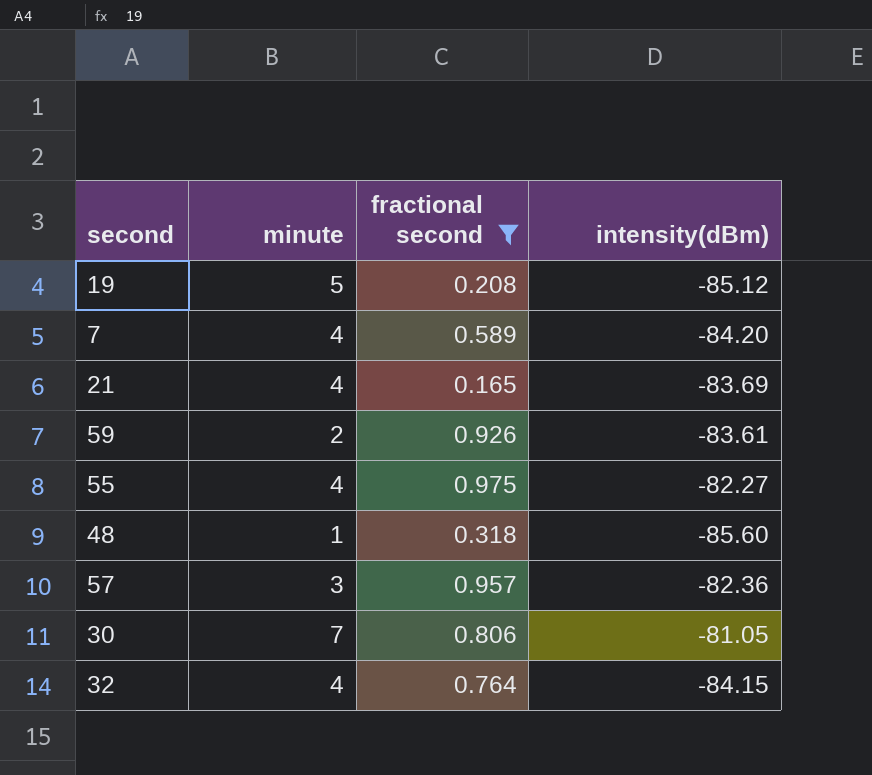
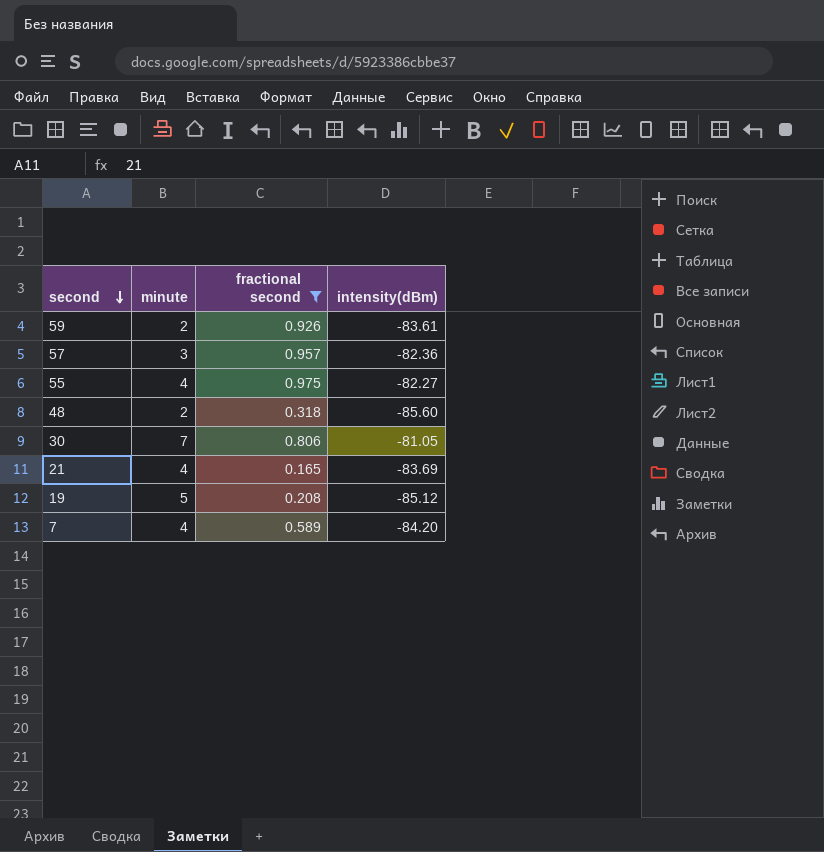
row order: none -> second descending
row 32: 4 | 0.764 | -84.15 -> none
48 | minute: 1 -> 2

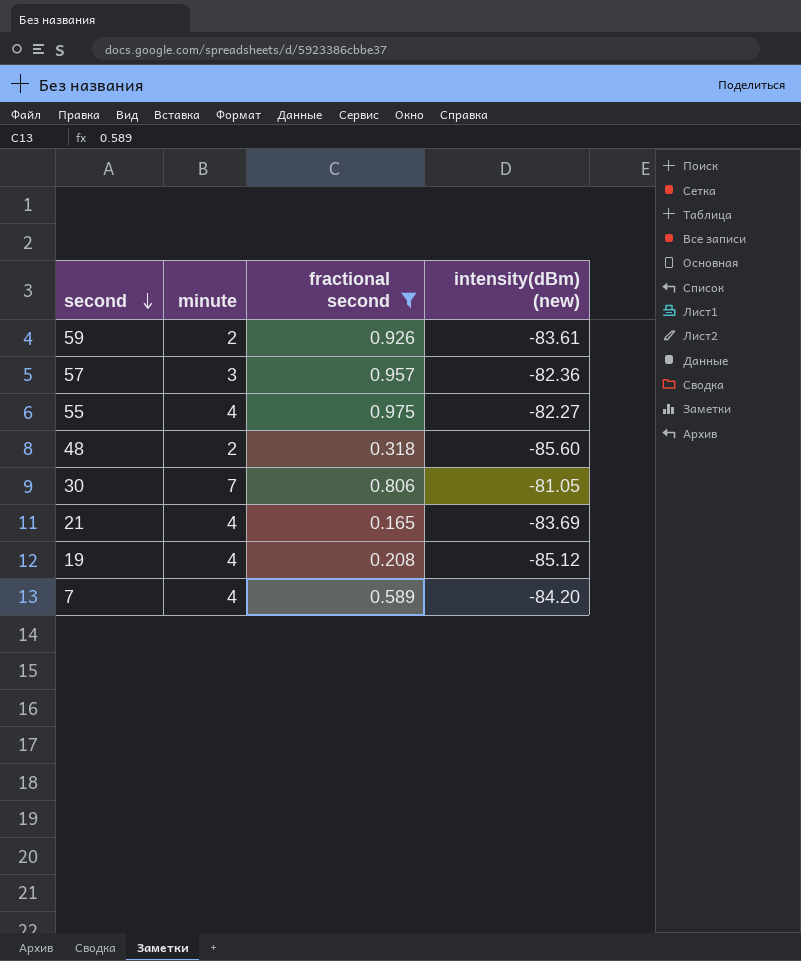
column name: intensity(dBm) -> intensity(dBm) (new)
19 | minute: 5 -> 4

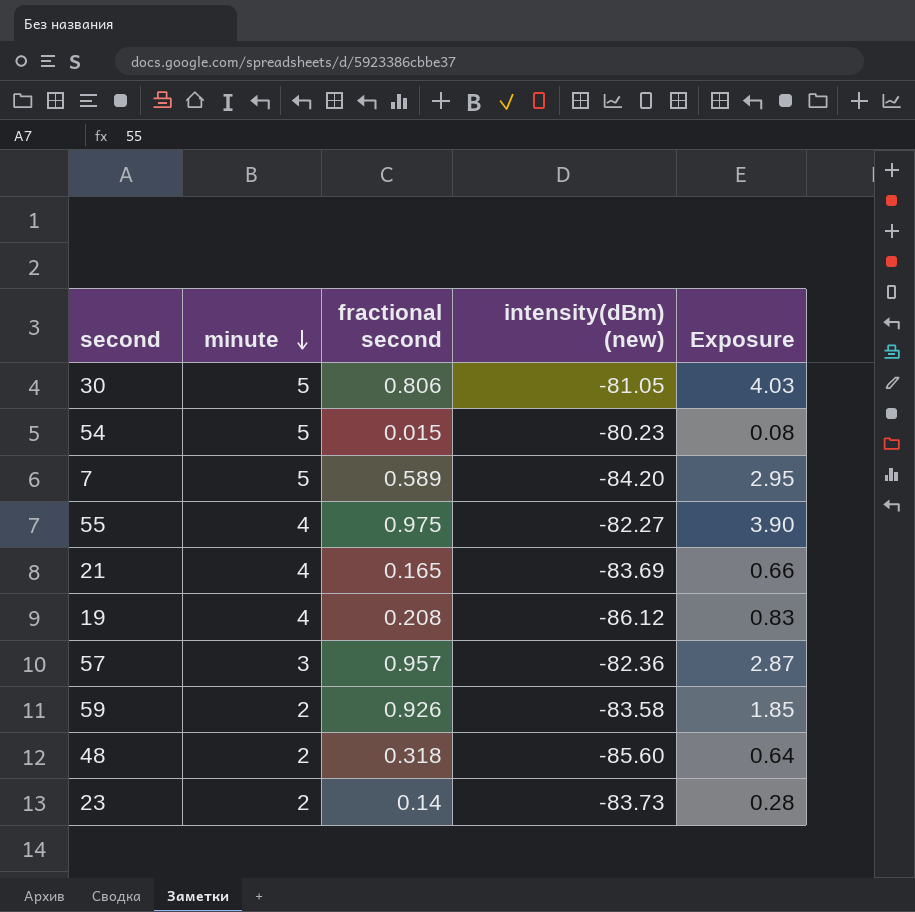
filter: fractional second >= 0.165 -> none
row order: second descending -> minute descending
column Exposure | formula: none -> [minute] * [fractional second]
30 | minute: 7 -> 5
7 | minute: 4 -> 5
19 | intensity(dBm) (new): -85.12 -> -86.12
59 | intensity(dBm) (new): -83.61 -> -83.58

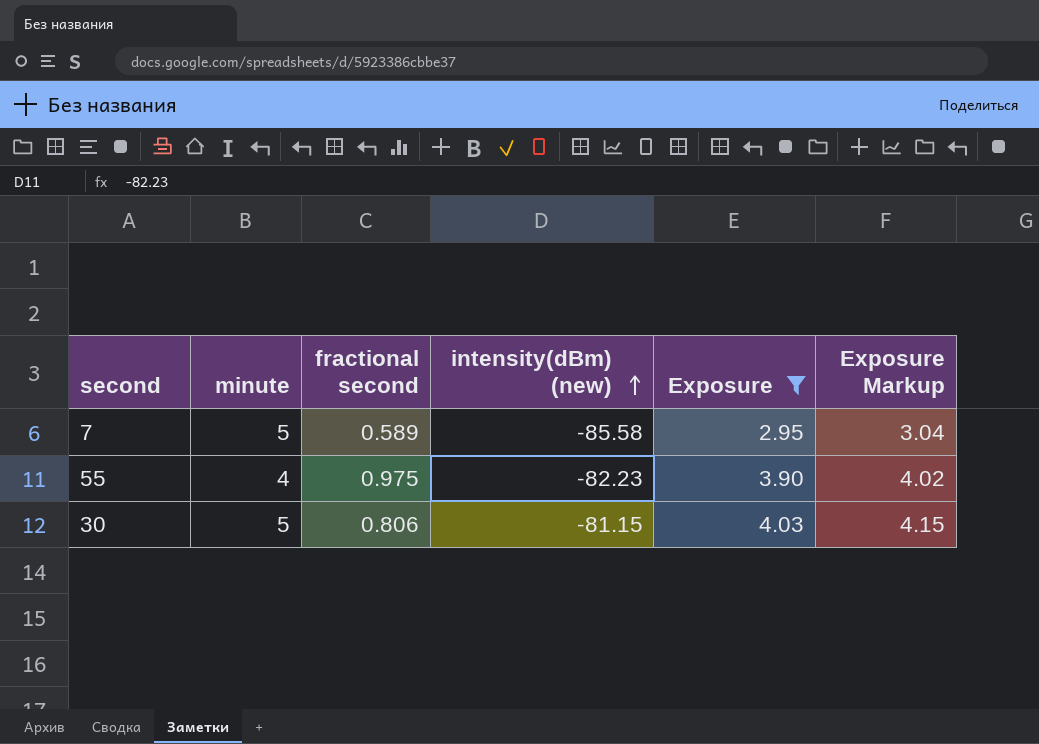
filter: none -> Exposure >= 2.95
row order: minute descending -> intensity(dBm) (new) ascending
column Exposure Markup | formula: none -> [Exposure] * 1.03
7 | intensity(dBm) (new): -84.20 -> -85.58
55 | intensity(dBm) (new): -82.27 -> -82.23
30 | intensity(dBm) (new): -81.05 -> -81.15

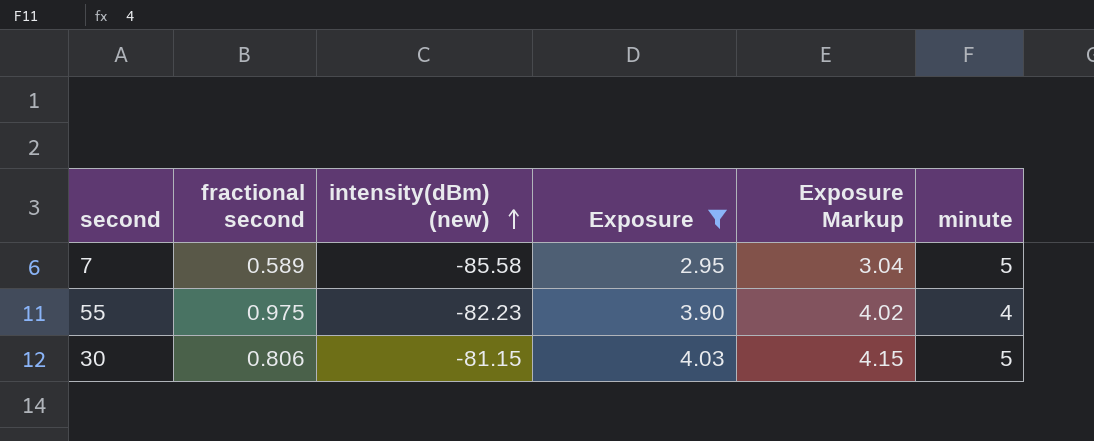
column minute | position: 2 -> 6

